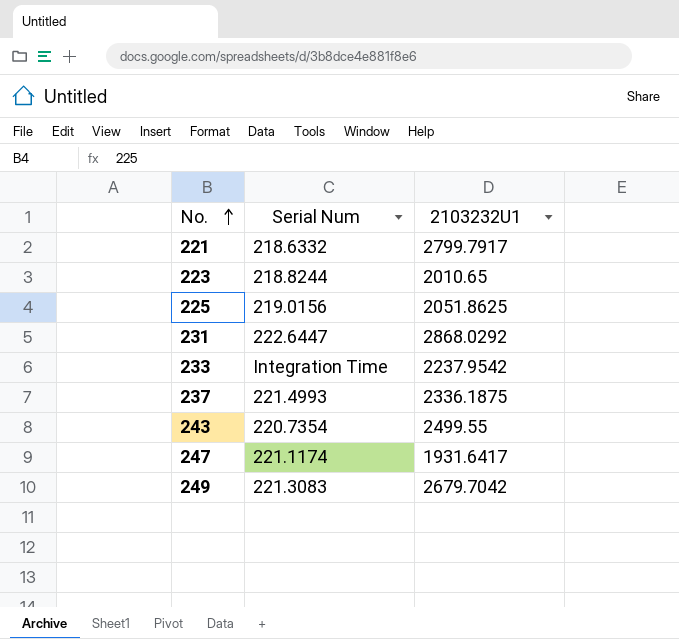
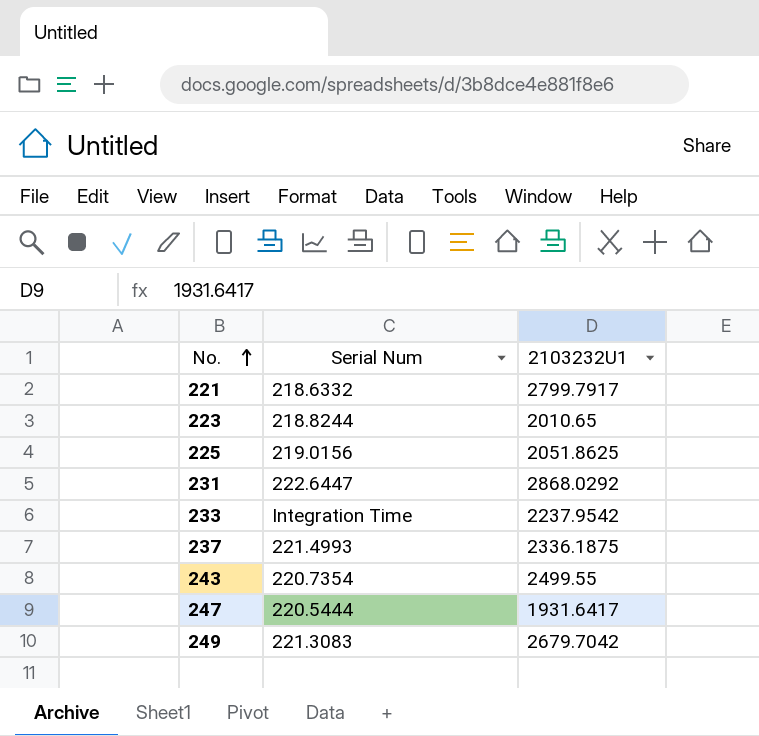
247 | Serial Num: 221.1174 -> 220.5444

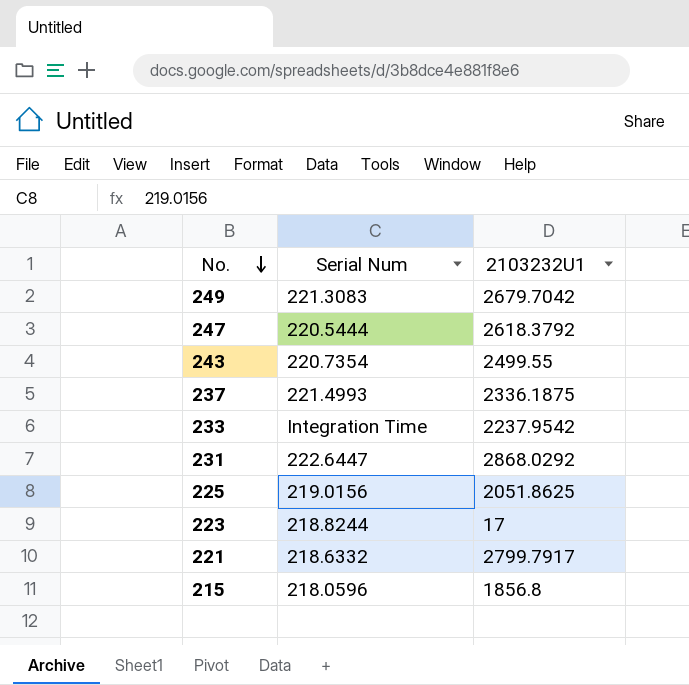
row order: No. ascending -> No. descending
247 | 2103232U1: 1931.6417 -> 2618.3792
223 | 2103232U1: 2010.65 -> 17
row 215: none -> 218.0596 | 1856.8

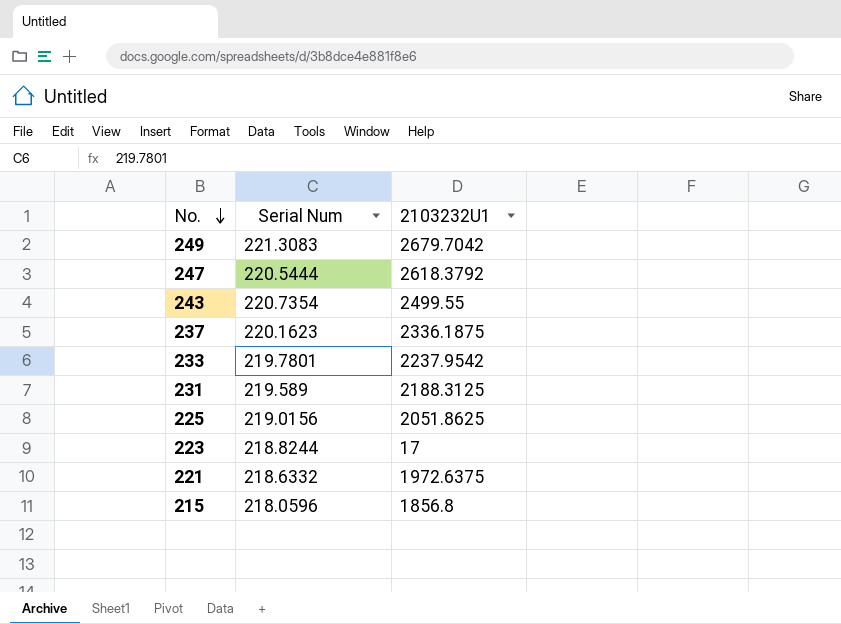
237 | Serial Num: 221.4993 -> 220.1623
233 | Serial Num: Integration Time -> 219.7801
231 | Serial Num: 222.6447 -> 219.589
231 | 2103232U1: 2868.0292 -> 2188.3125
221 | 2103232U1: 2799.7917 -> 1972.6375

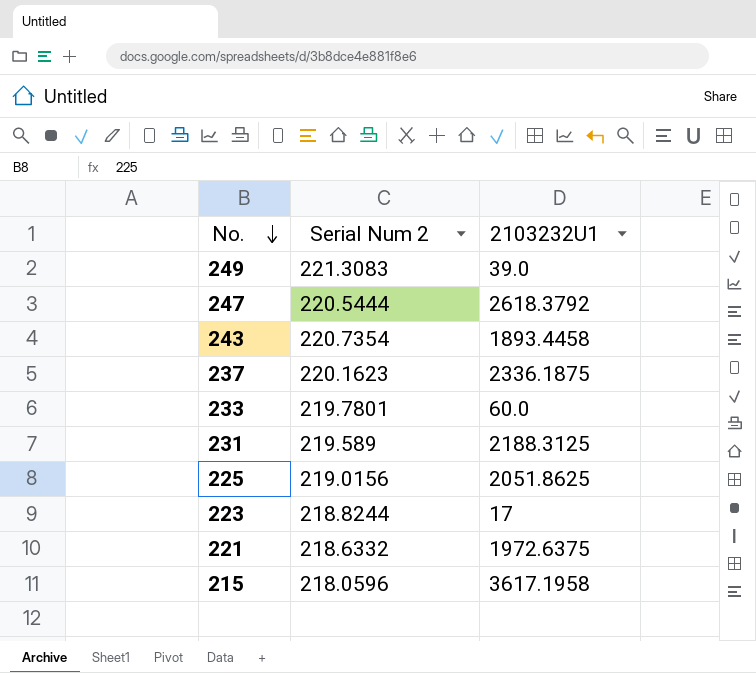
column name: Serial Num -> Serial Num 2
249 | 2103232U1: 2679.7042 -> 39.0
243 | 2103232U1: 2499.55 -> 1893.4458
233 | 2103232U1: 2237.9542 -> 60.0
215 | 2103232U1: 1856.8 -> 3617.1958

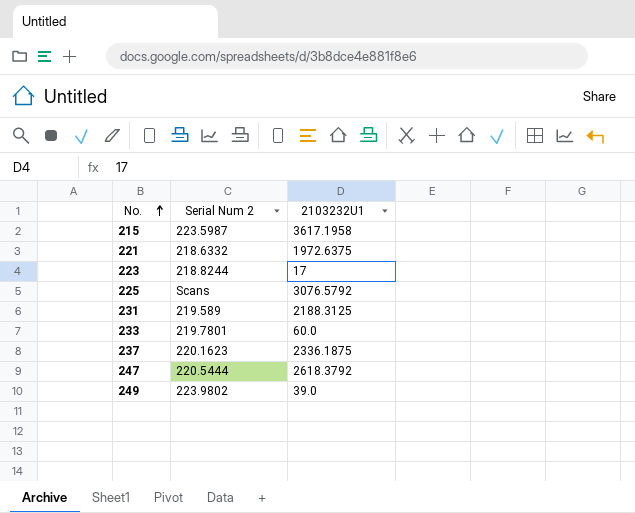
row order: No. descending -> No. ascending
row 243: 220.7354 | 1893.4458 -> none
215 | Serial Num 2: 218.0596 -> 223.5987
225 | Serial Num 2: 219.0156 -> Scans
225 | 2103232U1: 2051.8625 -> 3076.5792
249 | Serial Num 2: 221.3083 -> 223.9802

